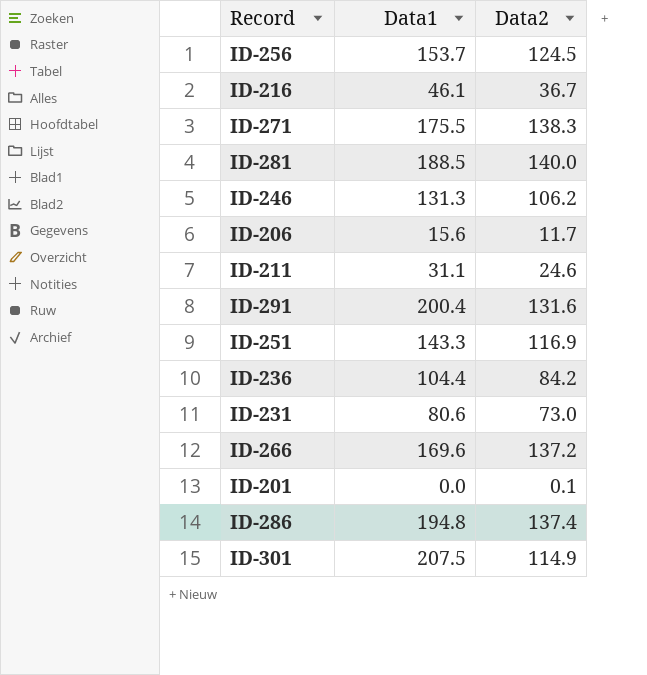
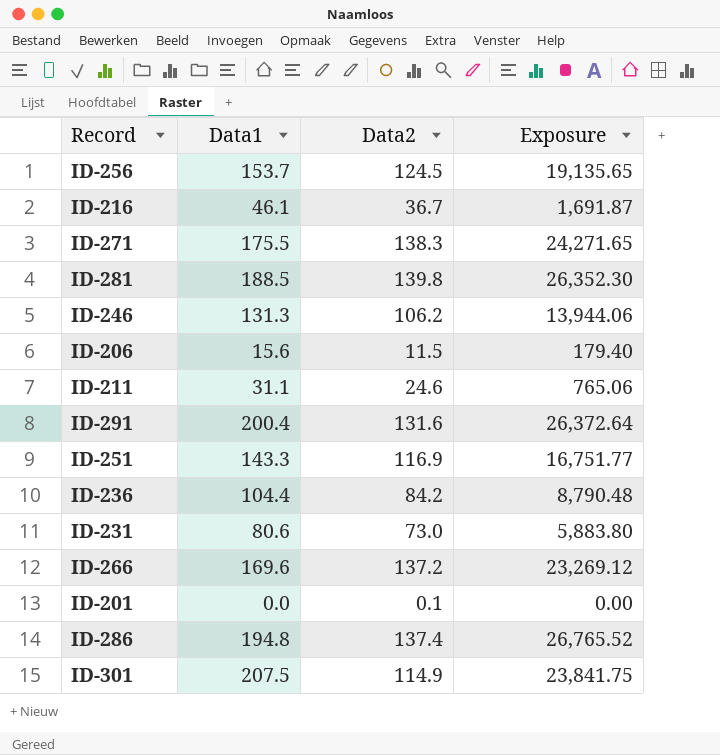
column Exposure | formula: none -> [Data1] * [Data2]
ID-281 | Data2: 140.0 -> 139.8
ID-206 | Data2: 11.7 -> 11.5

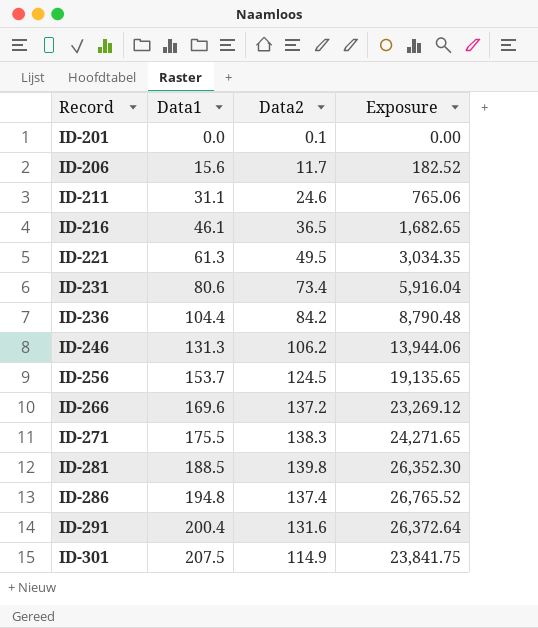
row order: none -> Record ascending
row ID-251: 143.3 | 116.9 | 16,751.77 -> none
ID-206 | Data2: 11.5 -> 11.7
ID-206 | Exposure: 179.40 -> 182.52
ID-216 | Data2: 36.7 -> 36.5
ID-216 | Exposure: 1,691.87 -> 1,682.65
row ID-221: none -> 61.3 | 49.5 | 3,034.35
ID-231 | Data2: 73.0 -> 73.4
ID-231 | Exposure: 5,883.80 -> 5,916.04

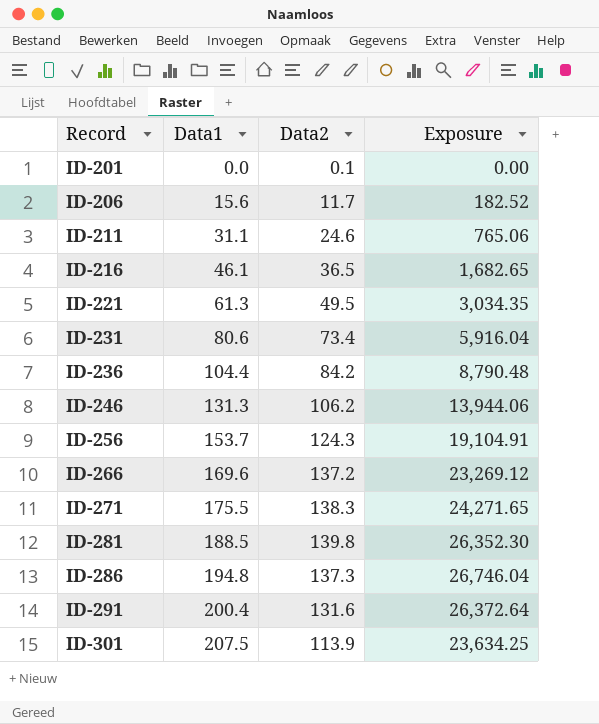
ID-256 | Data2: 124.5 -> 124.3
ID-256 | Exposure: 19,135.65 -> 19,104.91
ID-286 | Data2: 137.4 -> 137.3
ID-286 | Exposure: 26,765.52 -> 26,746.04
ID-301 | Data2: 114.9 -> 113.9
ID-301 | Exposure: 23,841.75 -> 23,634.25

